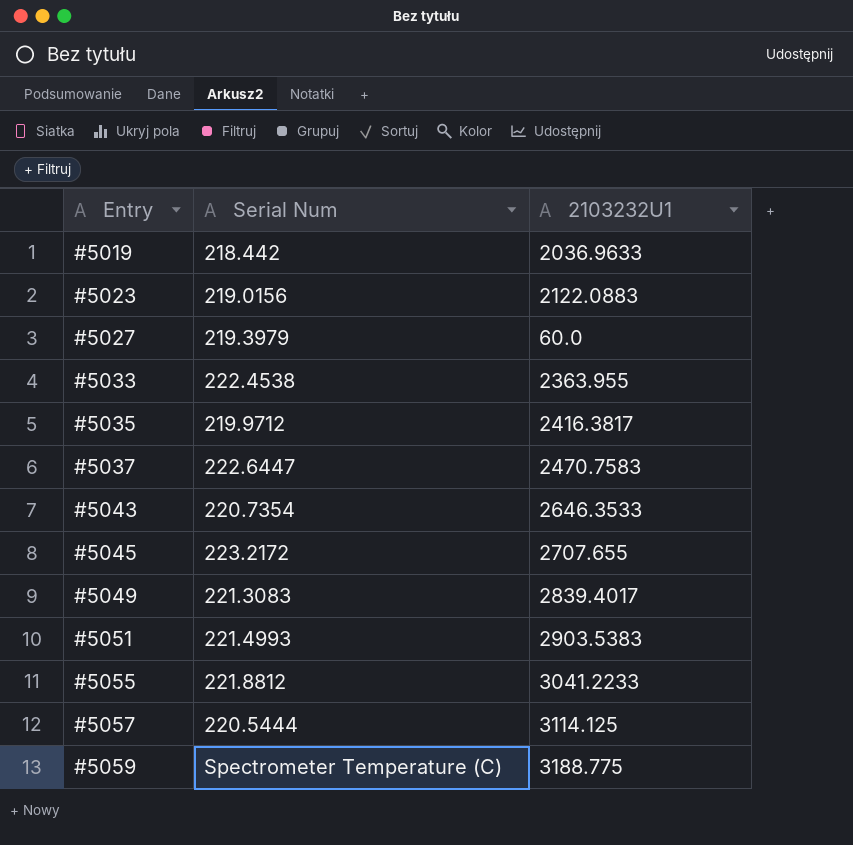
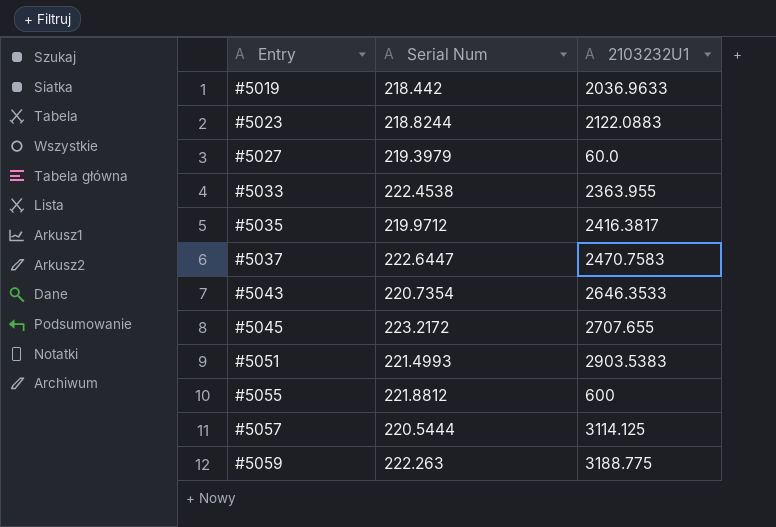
row #5049: 221.3083 | 2839.4017 -> none
#5023 | Serial Num: 219.0156 -> 218.8244
#5055 | 2103232U1: 3041.2233 -> 600
#5059 | Serial Num: Spectrometer Temperature (C) -> 222.263

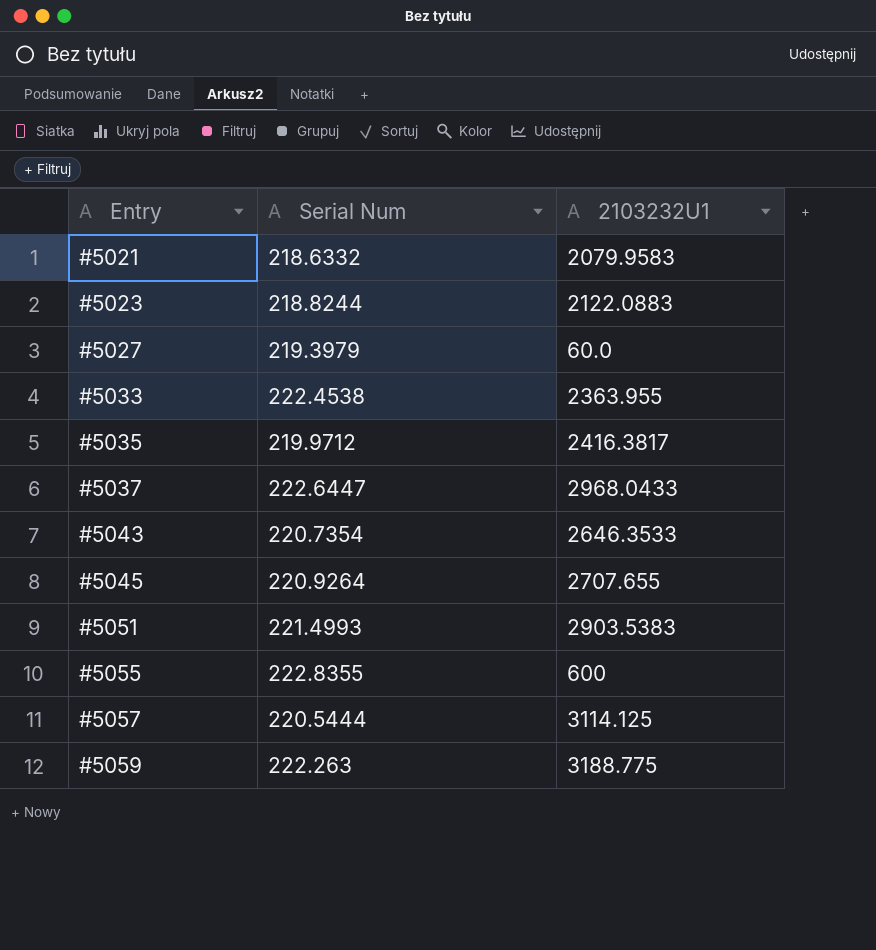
row #5019: 218.442 | 2036.9633 -> none
row #5021: none -> 218.6332 | 2079.9583
#5037 | 2103232U1: 2470.7583 -> 2968.0433
#5045 | Serial Num: 223.2172 -> 220.9264
#5055 | Serial Num: 221.8812 -> 222.8355

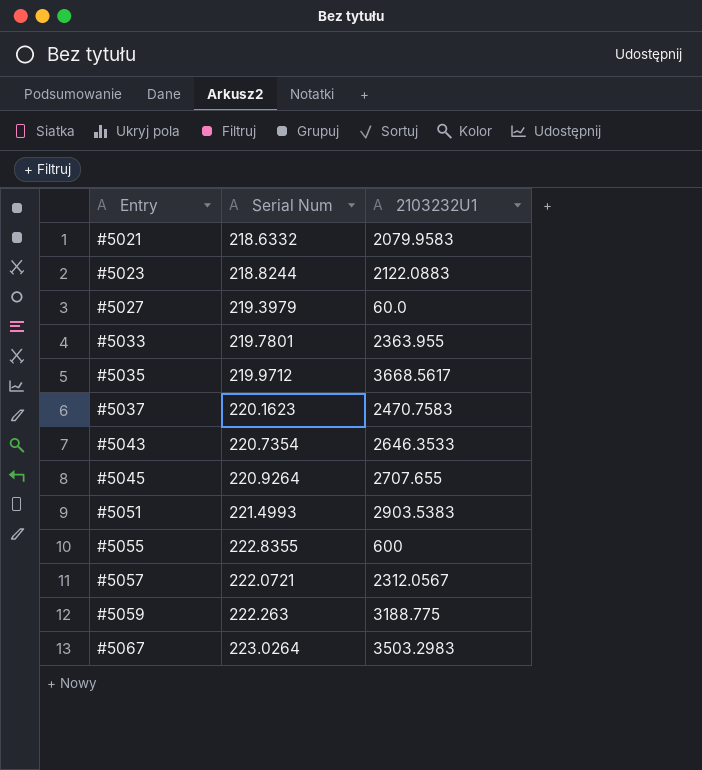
#5033 | Serial Num: 222.4538 -> 219.7801
#5035 | 2103232U1: 2416.3817 -> 3668.5617
#5037 | Serial Num: 222.6447 -> 220.1623
#5037 | 2103232U1: 2968.0433 -> 2470.7583
#5057 | Serial Num: 220.5444 -> 222.0721
#5057 | 2103232U1: 3114.125 -> 2312.0567
row #5067: none -> 223.0264 | 3503.2983

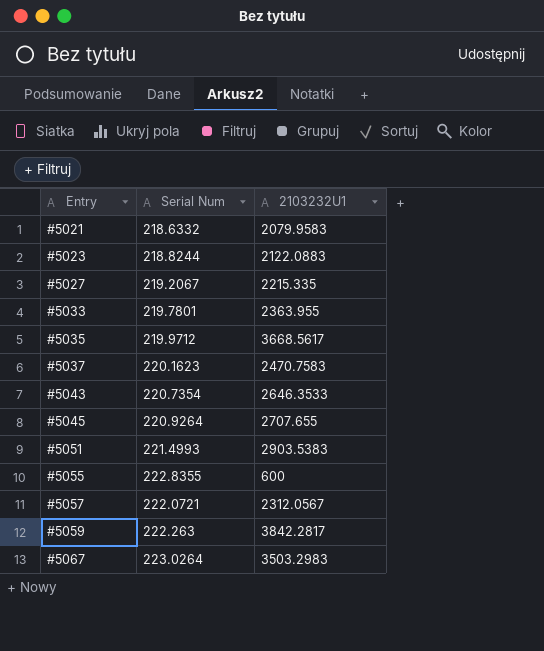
#5027 | Serial Num: 219.3979 -> 219.2067
#5027 | 2103232U1: 60.0 -> 2215.335
#5059 | 2103232U1: 3188.775 -> 3842.2817

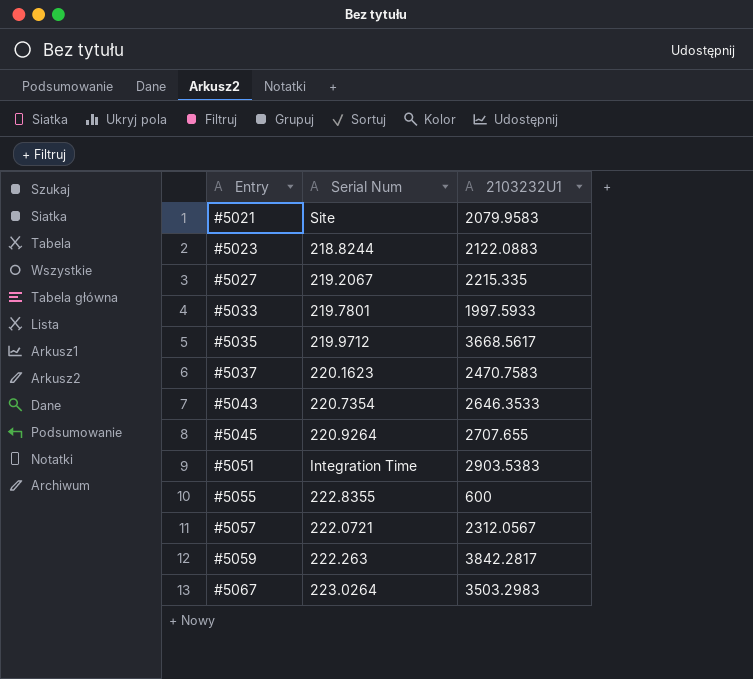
#5021 | Serial Num: 218.6332 -> Site
#5033 | 2103232U1: 2363.955 -> 1997.5933
#5051 | Serial Num: 221.4993 -> Integration Time

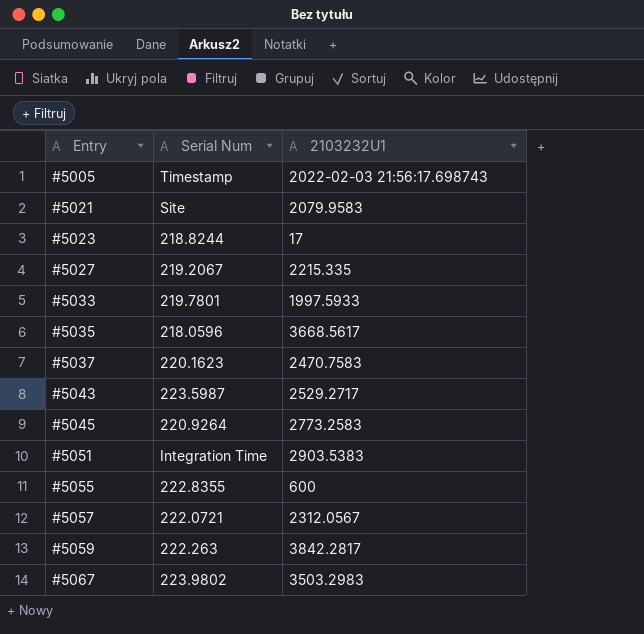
row #5005: none -> Timestamp | 2022-02-03 21:56:17.698743
#5023 | 2103232U1: 2122.0883 -> 17
#5035 | Serial Num: 219.9712 -> 218.0596
#5043 | Serial Num: 220.7354 -> 223.5987
#5043 | 2103232U1: 2646.3533 -> 2529.2717
#5045 | 2103232U1: 2707.655 -> 2773.2583
#5067 | Serial Num: 223.0264 -> 223.9802

